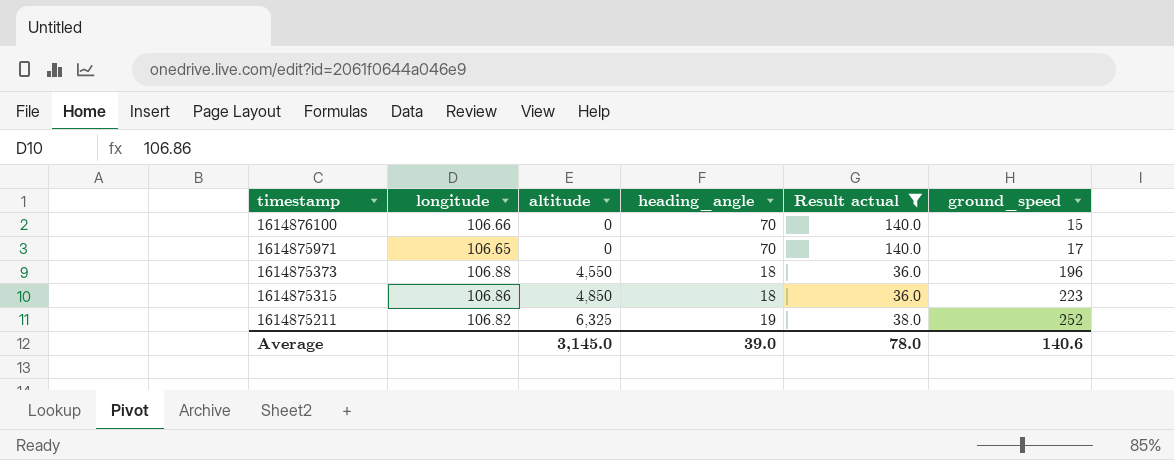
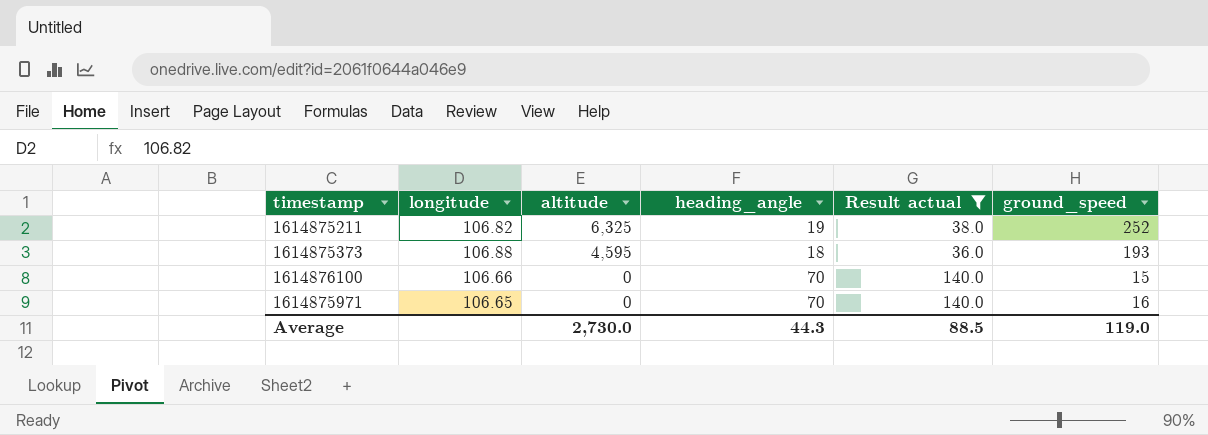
row order: timestamp descending -> altitude descending
row 1614875315: 106.86 | 4,850 | 18 | 36.0 | 223 -> none
1614875373 | altitude: 4,550 -> 4,595
1614875373 | ground_speed: 196 -> 193
1614875971 | ground_speed: 17 -> 16
Average | altitude: 3,145.0 -> 2,730.0
Average | heading_angle: 39.0 -> 44.3
Average | Result actual: 78.0 -> 88.5
Average | ground_speed: 140.6 -> 119.0

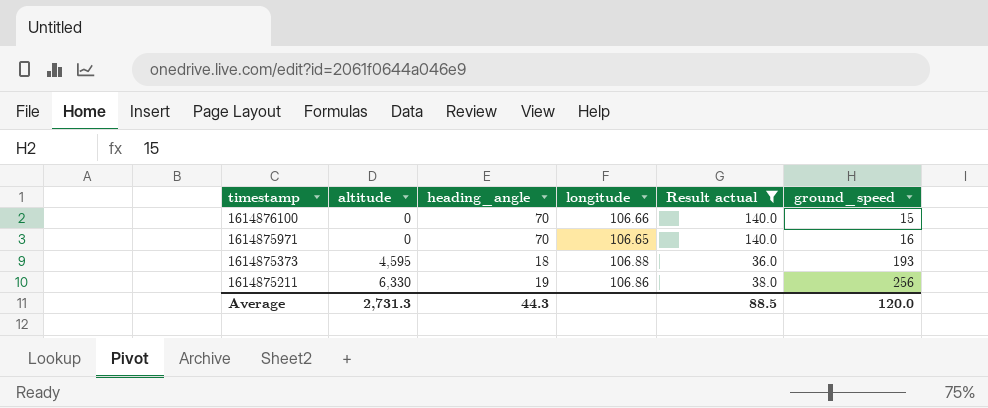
row order: altitude descending -> timestamp descending
column longitude | position: 2 -> 4
1614875211 | altitude: 6,325 -> 6,330
1614875211 | longitude: 106.82 -> 106.86
1614875211 | ground_speed: 252 -> 256
Average | altitude: 2,730.0 -> 2,731.3
Average | ground_speed: 119.0 -> 120.0

